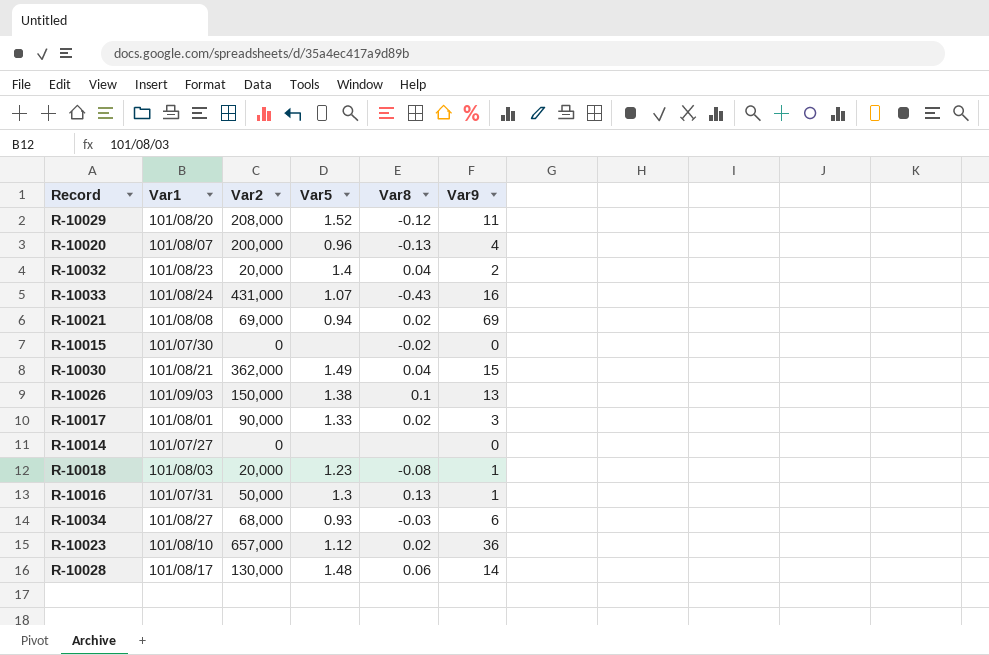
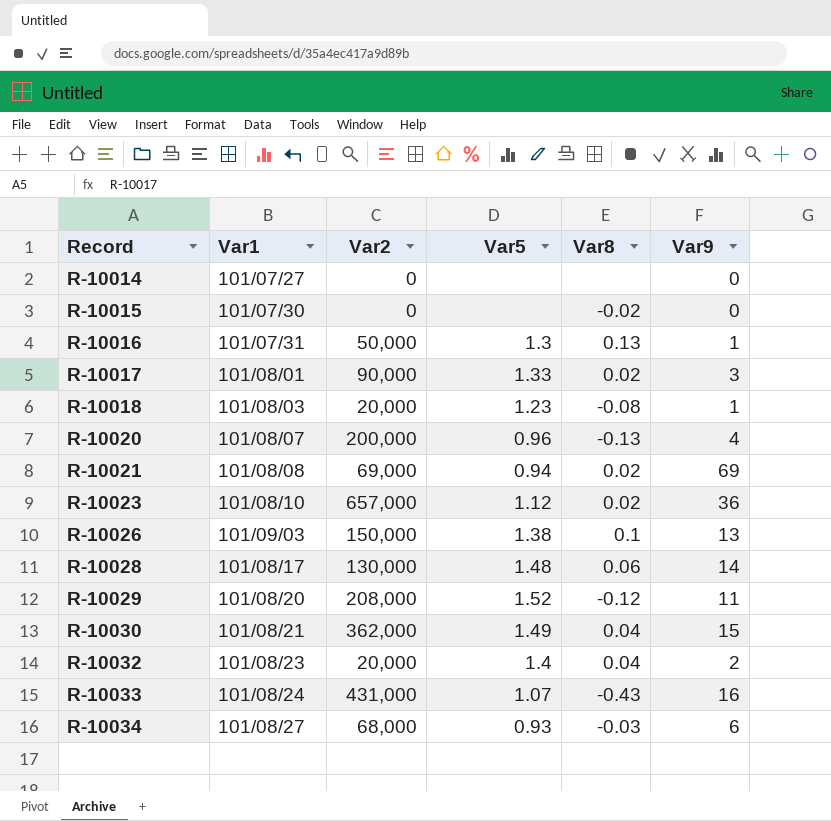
row order: none -> Record ascending

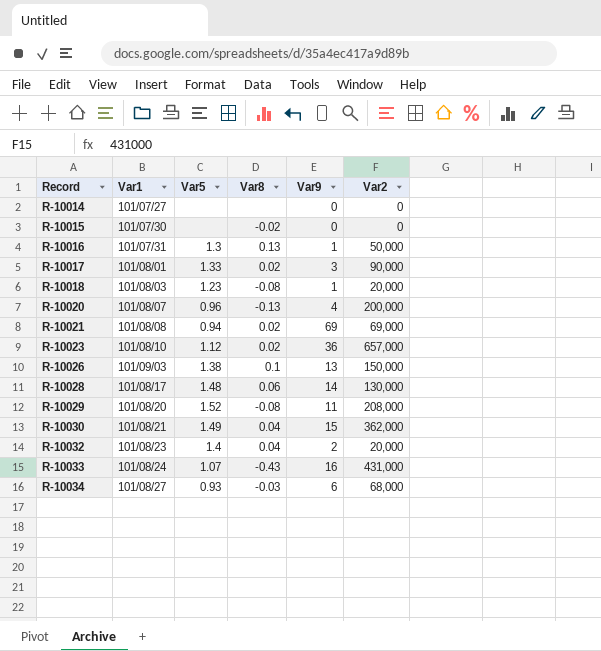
column Var2 | position: 3 -> 6
R-10029 | Var8: -0.12 -> -0.08

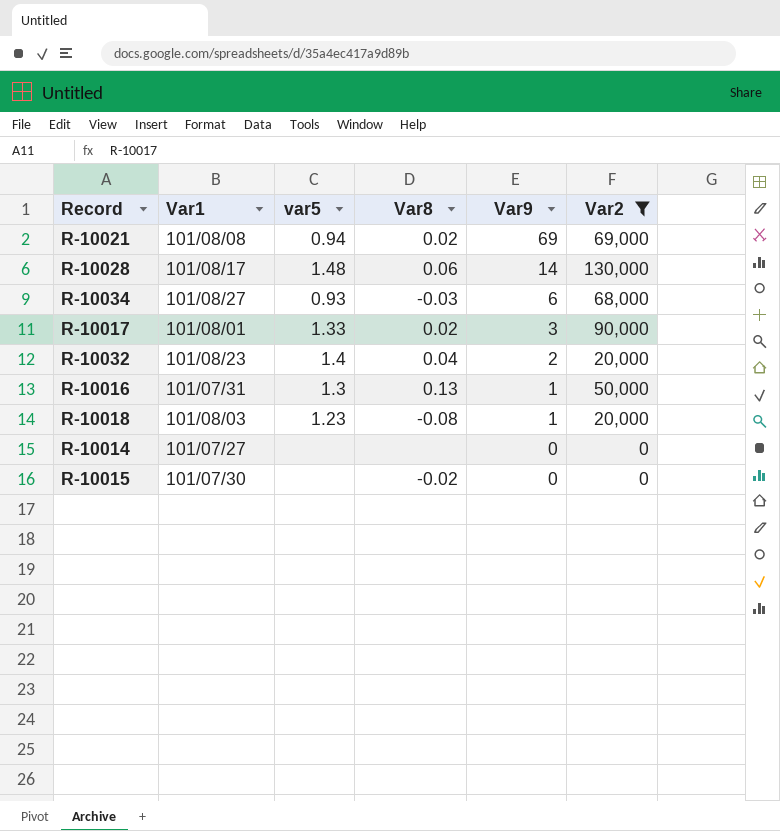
filter: none -> Var2 <= 130,000
row order: Record ascending -> Var9 descending
column name: Var5 -> var5

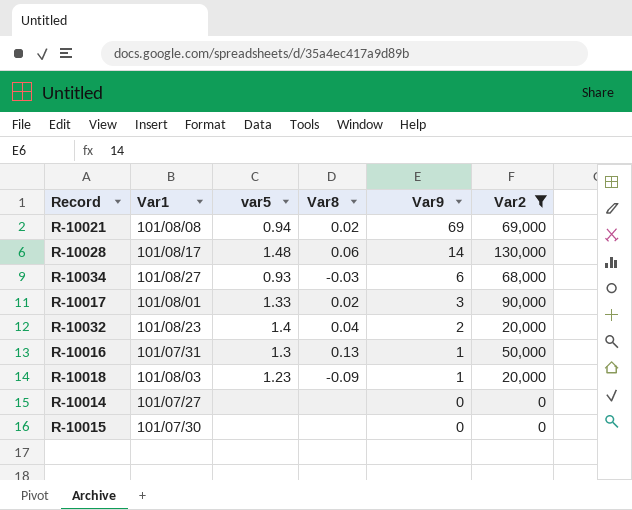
R-10018 | Var8: -0.08 -> -0.09
R-10015 | Var8: -0.02 -> none

